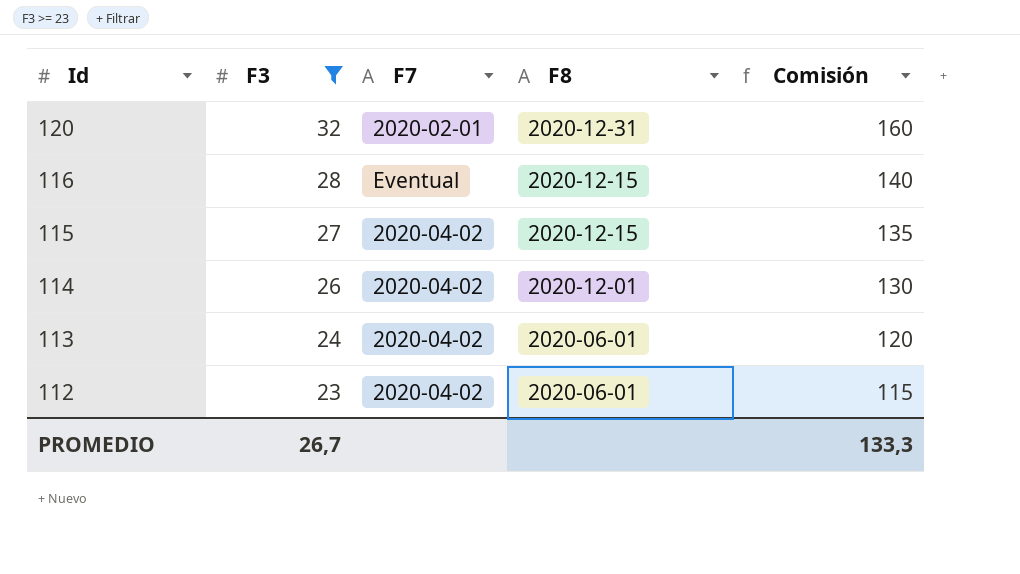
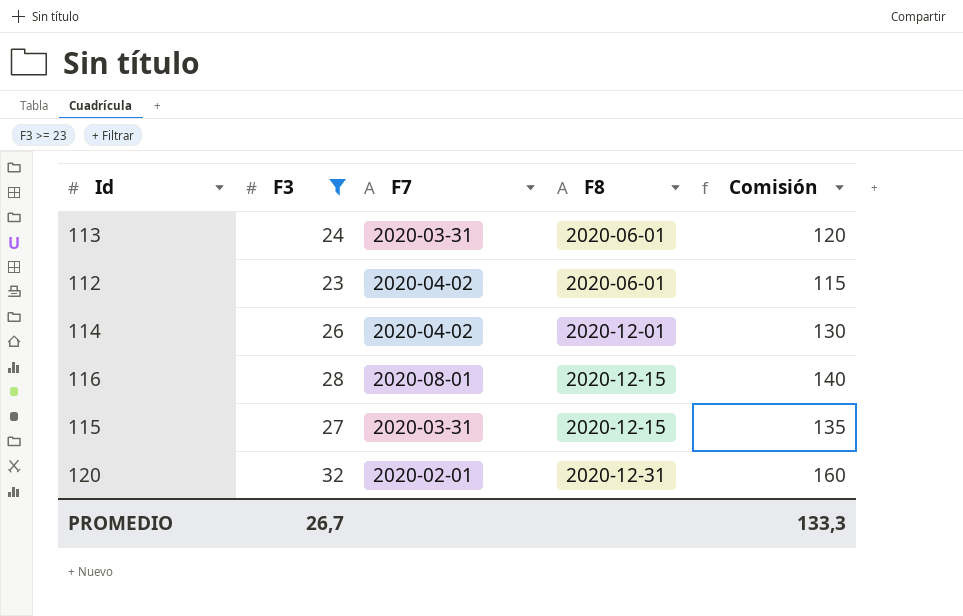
row order: Id descending -> F8 ascending
113 | F7: 2020-04-02 -> 2020-03-31
116 | F7: Eventual -> 2020-08-01
115 | F7: 2020-04-02 -> 2020-03-31

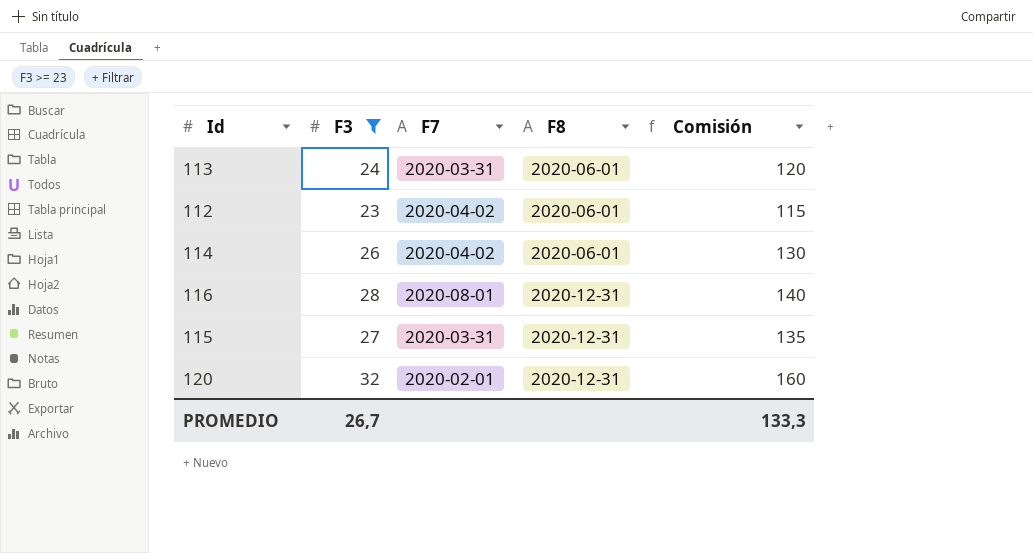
114 | F8: 2020-12-01 -> 2020-06-01
116 | F8: 2020-12-15 -> 2020-12-31
115 | F8: 2020-12-15 -> 2020-12-31

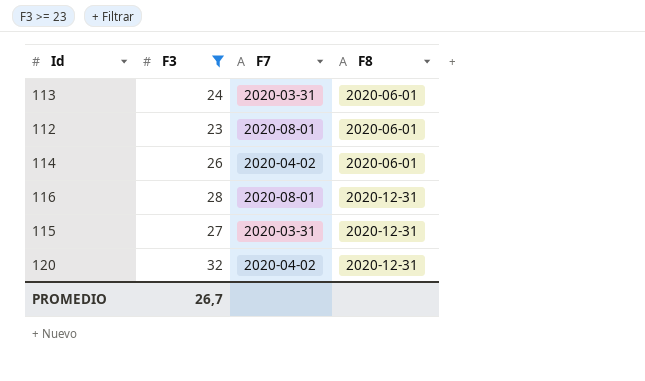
column Comisión | formula: [F3] * 5 -> none
112 | F7: 2020-04-02 -> 2020-08-01
120 | F7: 2020-02-01 -> 2020-04-02

